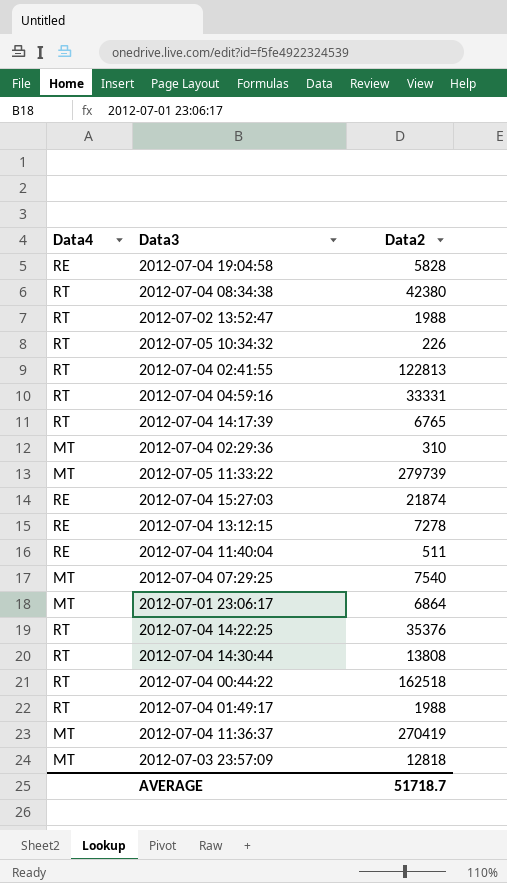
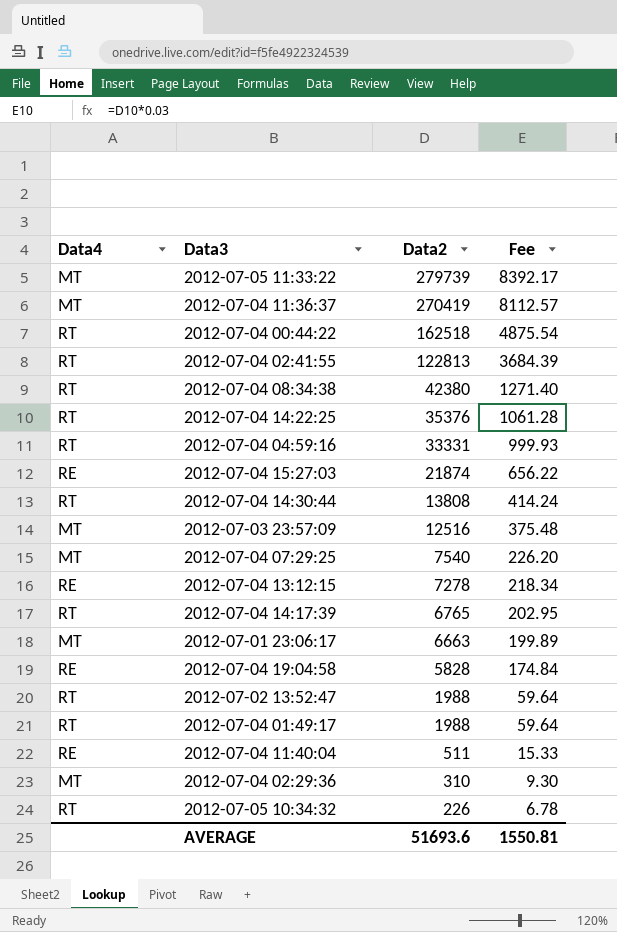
row order: none -> Data2 descending
column Fee | formula: none -> [Data2] * 0.03
2012-07-03 23:57:09 | Data2: 12818 -> 12516
2012-07-01 23:06:17 | Data2: 6864 -> 6663
AVERAGE | Data2: 51718.7 -> 51693.6

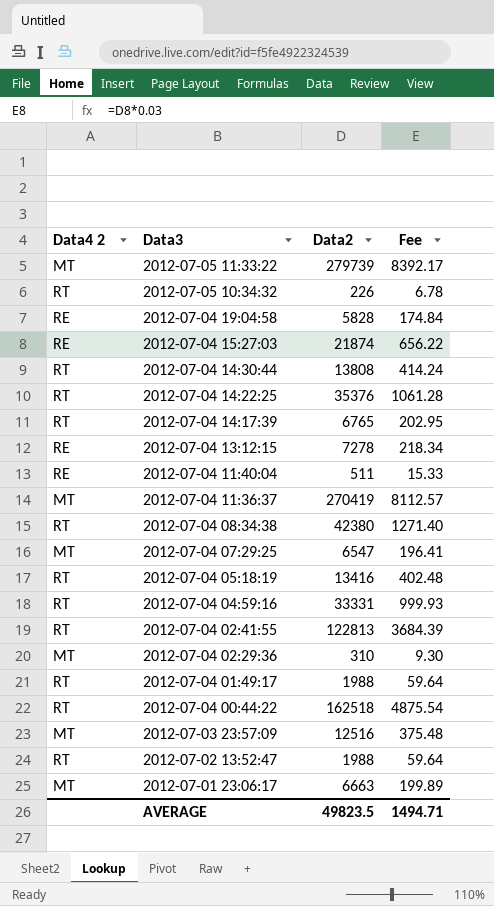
row order: Data2 descending -> Data3 descending
column name: Data4 -> Data4 2
2012-07-04 07:29:25 | Data2: 7540 -> 6547
2012-07-04 07:29:25 | Fee: 226.20 -> 196.41
row 2012-07-04 05:18:19: none -> RT | 13416 | 402.48
AVERAGE | Data2: 51693.6 -> 49823.5
AVERAGE | Fee: 1550.81 -> 1494.71

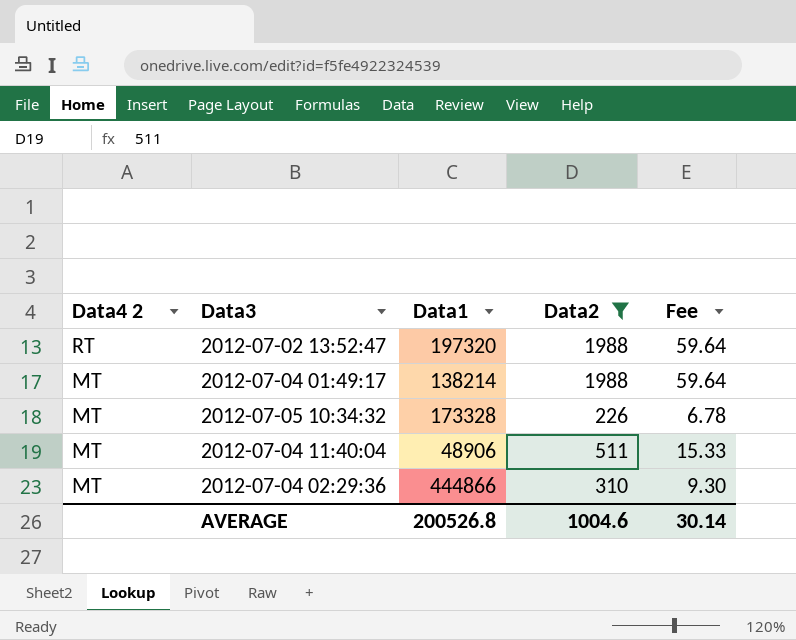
filter: none -> Data2 <= 1988
row order: Data3 descending -> Data4 2 descending
column Data1 | position: none -> 3
2012-07-04 01:49:17 | Data4 2: RT -> MT
2012-07-05 10:34:32 | Data4 2: RT -> MT
2012-07-04 11:40:04 | Data4 2: RE -> MT
AVERAGE | Data2: 49823.5 -> 1004.6
AVERAGE | Fee: 1494.71 -> 30.14

